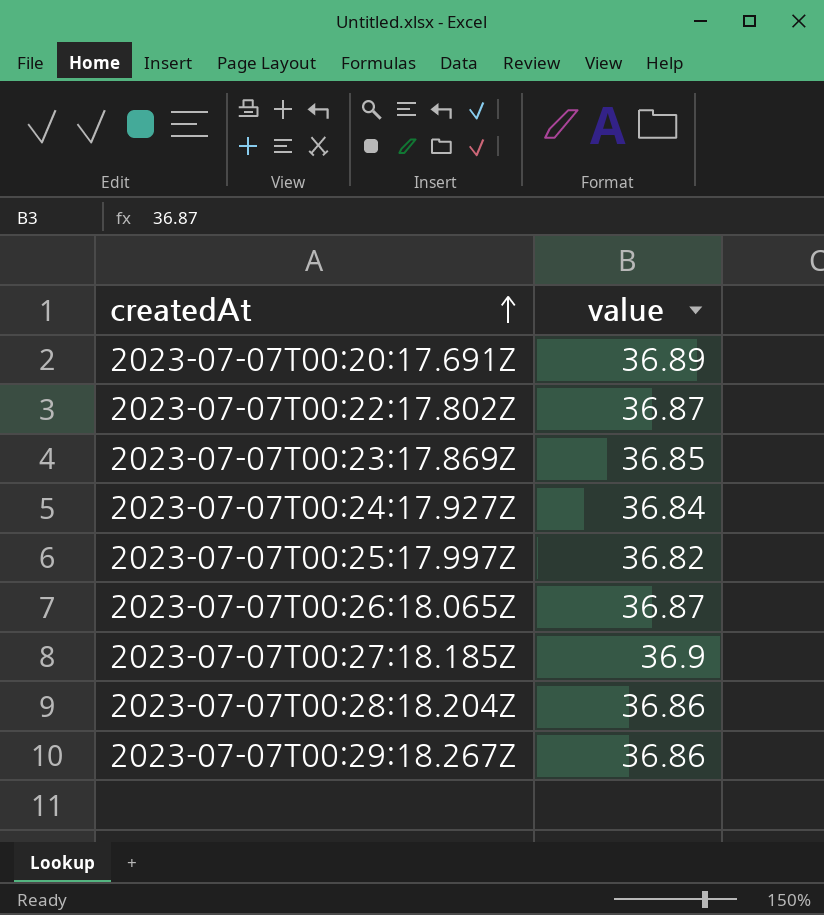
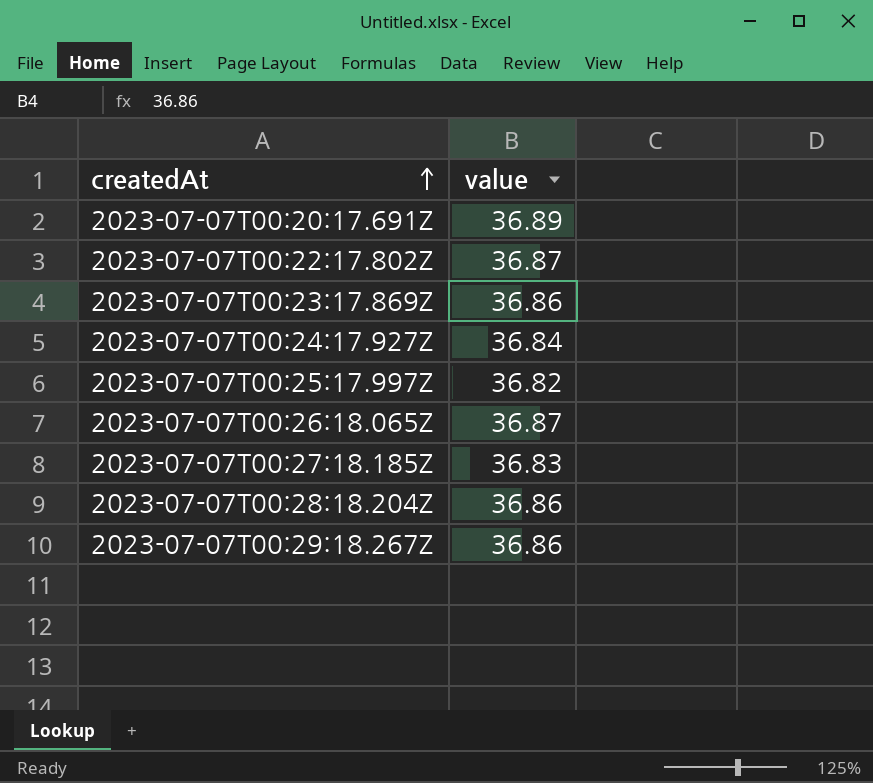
2023-07-07T00:23:17.869Z | value: 36.85 -> 36.86
2023-07-07T00:27:18.185Z | value: 36.9 -> 36.83

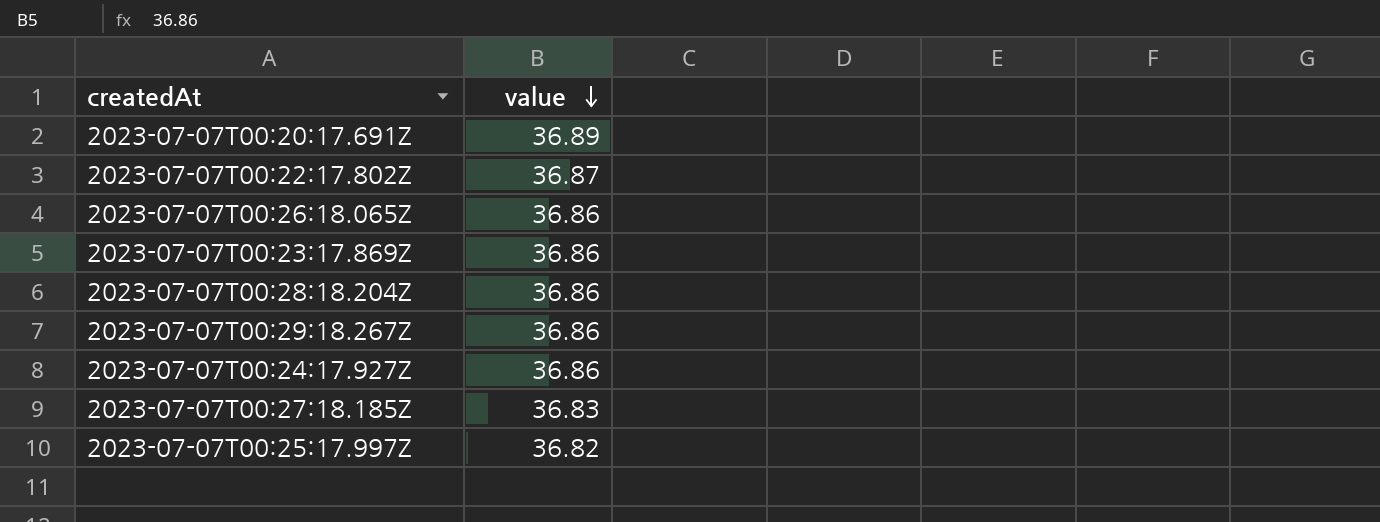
row order: createdAt ascending -> value descending
2023-07-07T00:26:18.065Z | value: 36.87 -> 36.86
2023-07-07T00:24:17.927Z | value: 36.84 -> 36.86

